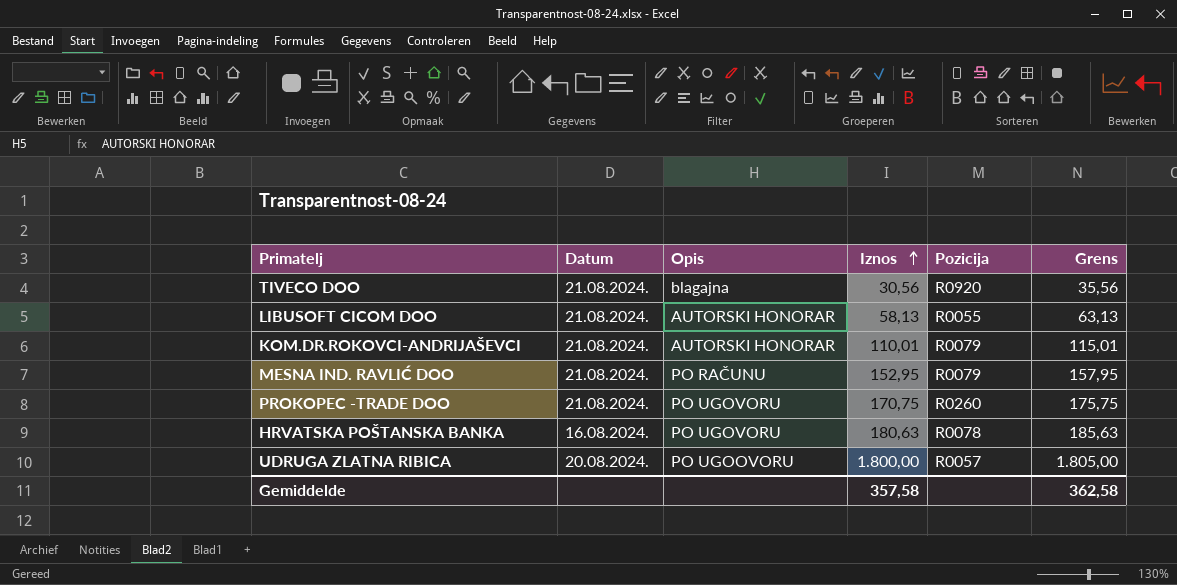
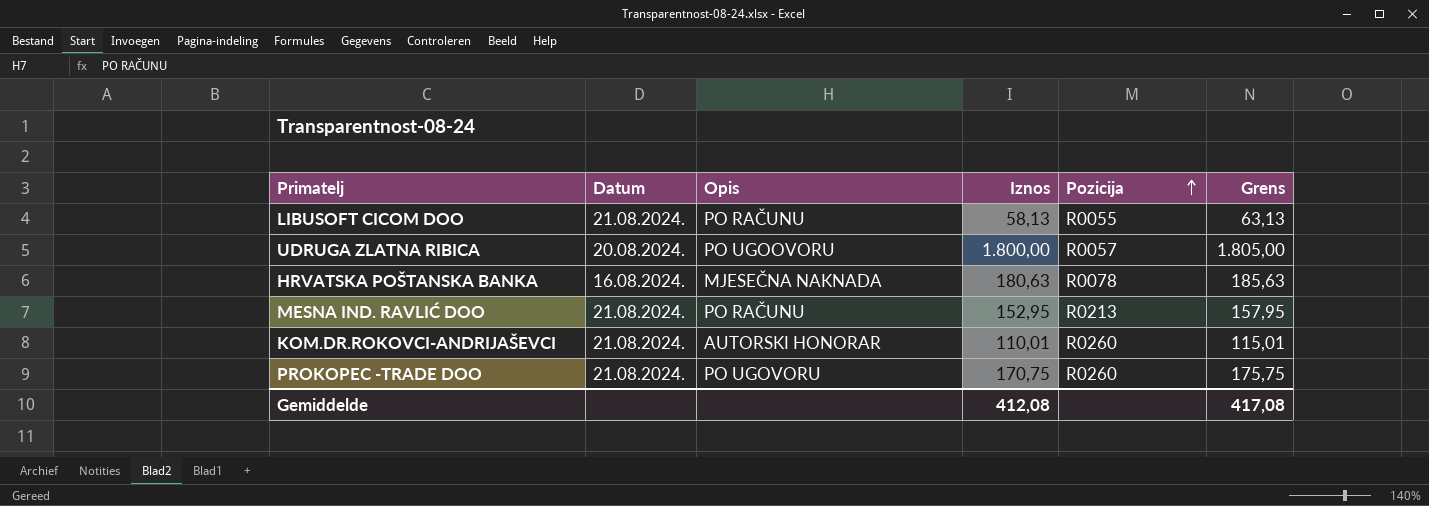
row order: Iznos ascending -> Pozicija ascending
row TIVECO DOO: 21.08.2024. | blagajna | 30,56 | R0920 | 35,56 -> none
LIBUSOFT CICOM DOO | Opis: AUTORSKI HONORAR -> PO RAČUNU
HRVATSKA POŠTANSKA BANKA | Opis: PO UGOVORU -> MJESEČNA NAKNADA
MESNA IND. RAVLIĆ DOO | Pozicija: R0079 -> R0213
KOM.DR.ROKOVCI-ANDRIJAŠEVCI | Pozicija: R0079 -> R0260
Gemiddelde | Iznos: 357,58 -> 412,08
Gemiddelde | Grens: 362,58 -> 417,08

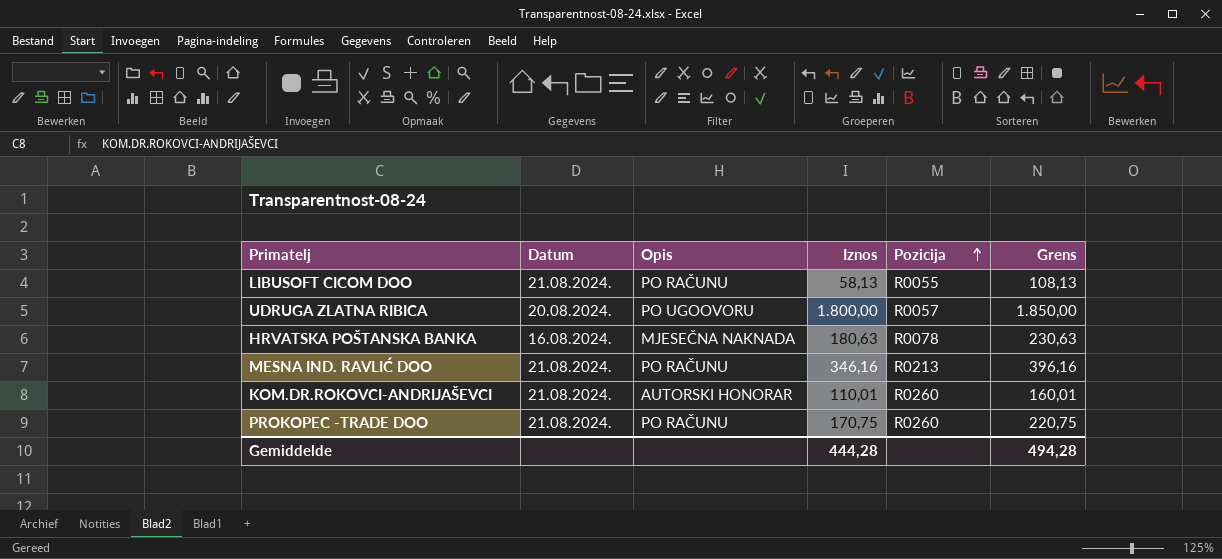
column Grens | formula: [Iznos] + 5 -> [Iznos] + 50
MESNA IND. RAVLIĆ DOO | Iznos: 152,95 -> 346,16
PROKOPEC -TRADE DOO | Opis: PO UGOVORU -> PO RAČUNU
Gemiddelde | Iznos: 412,08 -> 444,28
Gemiddelde | Grens: 417,08 -> 494,28

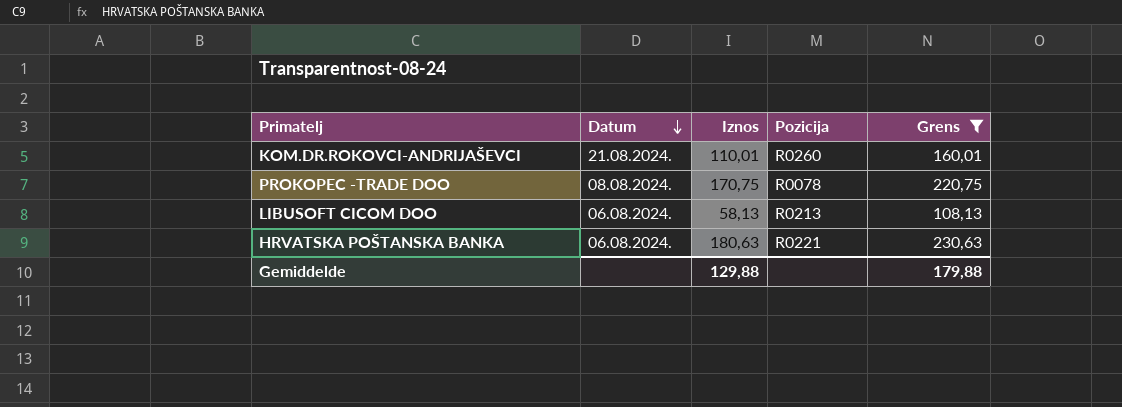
filter: none -> Grens <= 230,63
row order: Pozicija ascending -> Datum descending
column Opis | position: 3 -> none
PROKOPEC -TRADE DOO | Datum: 21.08.2024. -> 08.08.2024.
PROKOPEC -TRADE DOO | Pozicija: R0260 -> R0078
LIBUSOFT CICOM DOO | Datum: 21.08.2024. -> 06.08.2024.
LIBUSOFT CICOM DOO | Pozicija: R0055 -> R0213
HRVATSKA POŠTANSKA BANKA | Datum: 16.08.2024. -> 06.08.2024.
HRVATSKA POŠTANSKA BANKA | Pozicija: R0078 -> R0221
Gemiddelde | Iznos: 444,28 -> 129,88
Gemiddelde | Grens: 494,28 -> 179,88

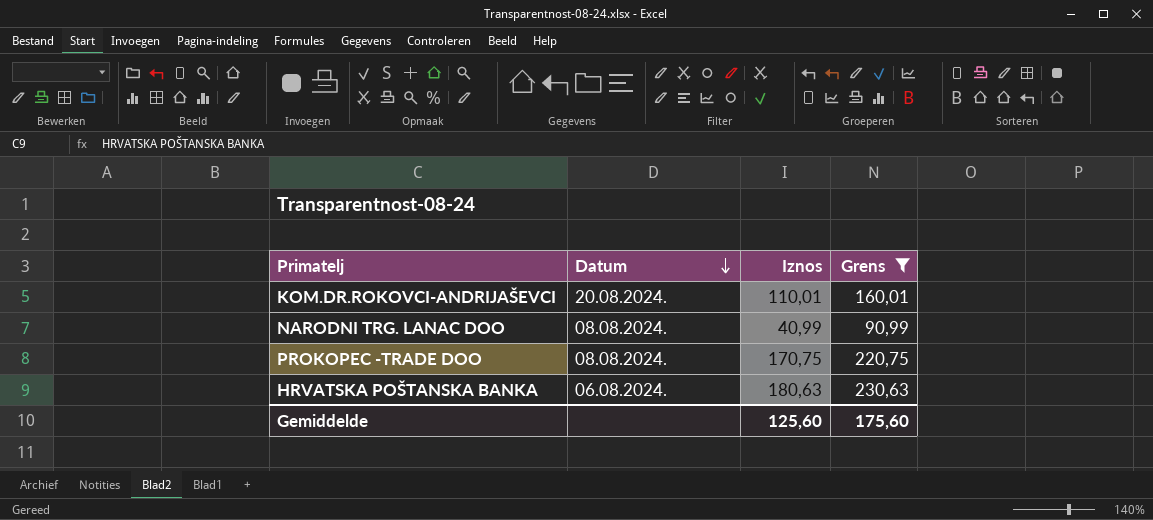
column Pozicija | position: 4 -> none
row LIBUSOFT CICOM DOO: 06.08.2024. | 58,13 | R0213 | 108,13 -> none
KOM.DR.ROKOVCI-ANDRIJAŠEVCI | Datum: 21.08.2024. -> 20.08.2024.
row NARODNI TRG. LANAC DOO: none -> 08.08.2024. | 40,99 | 90,99
Gemiddelde | Iznos: 129,88 -> 125,60
Gemiddelde | Grens: 179,88 -> 175,60

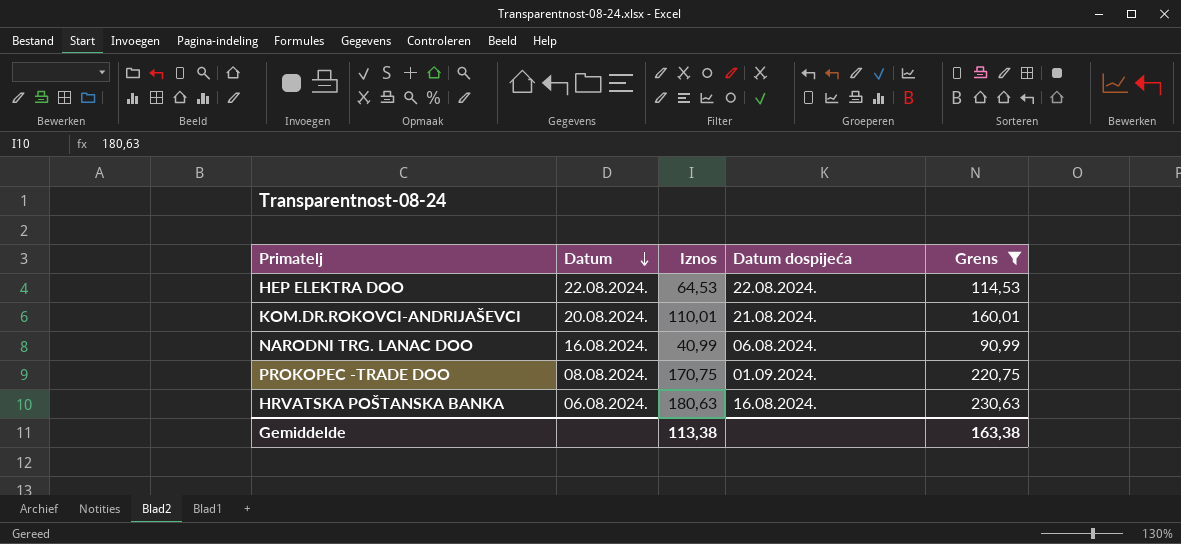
column Datum dospijeća | position: none -> 4
row HEP ELEKTRA DOO: none -> 22.08.2024. | 64,53 | 22.08.2024. | 114,53
NARODNI TRG. LANAC DOO | Datum: 08.08.2024. -> 16.08.2024.
Gemiddelde | Iznos: 125,60 -> 113,38
Gemiddelde | Grens: 175,60 -> 163,38

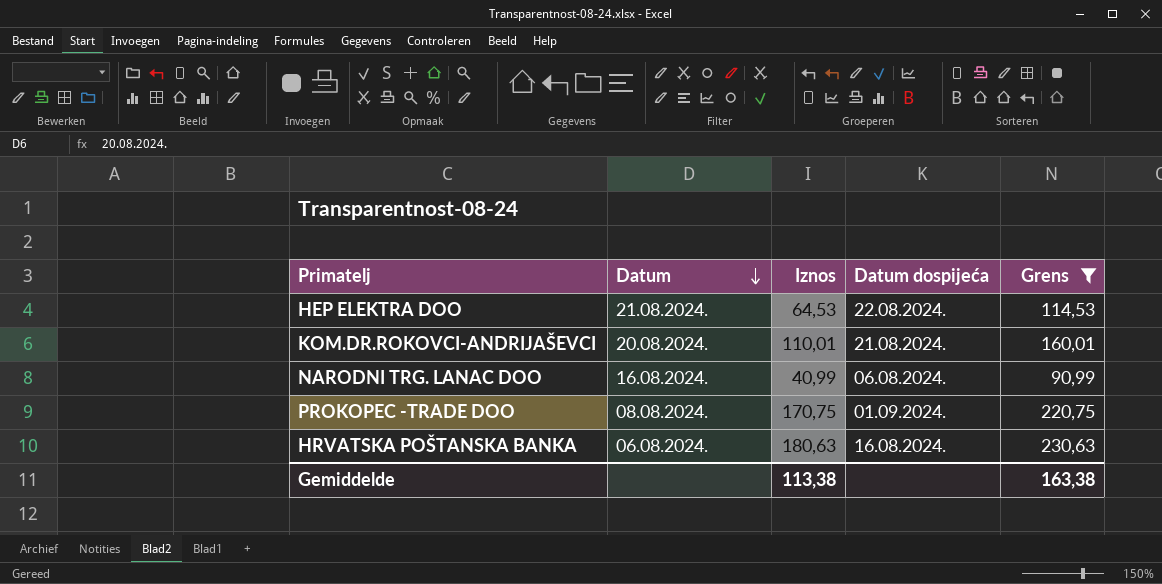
HEP ELEKTRA DOO | Datum: 22.08.2024. -> 21.08.2024.

